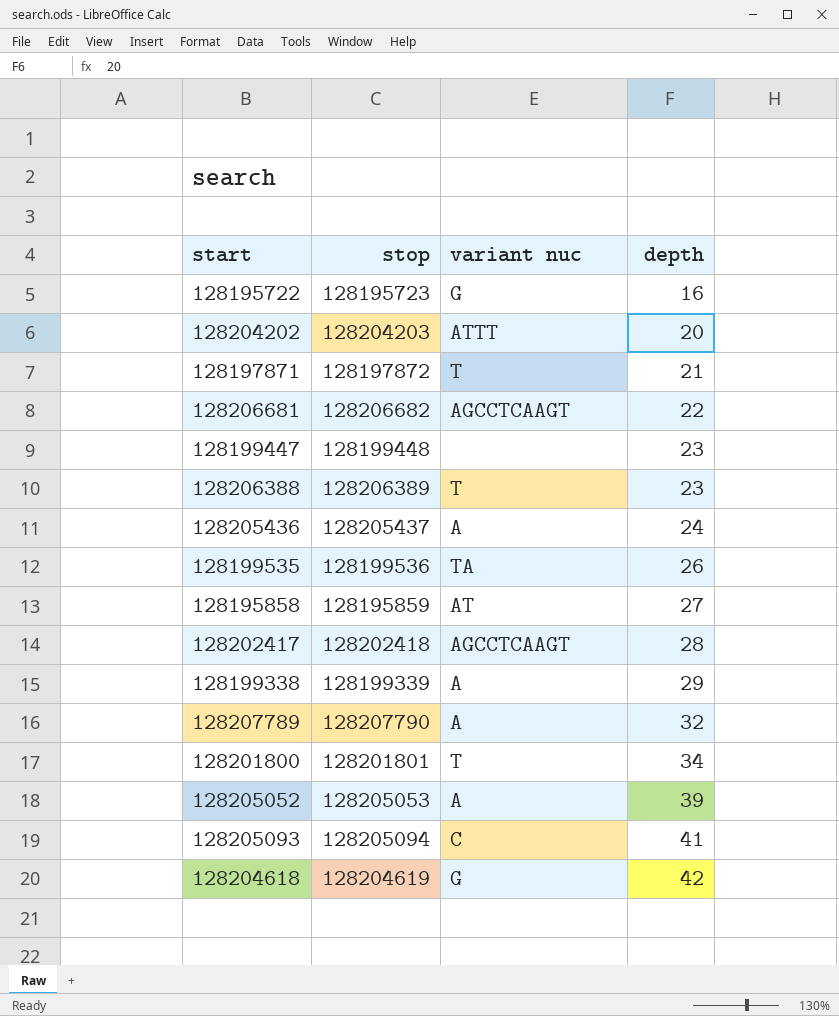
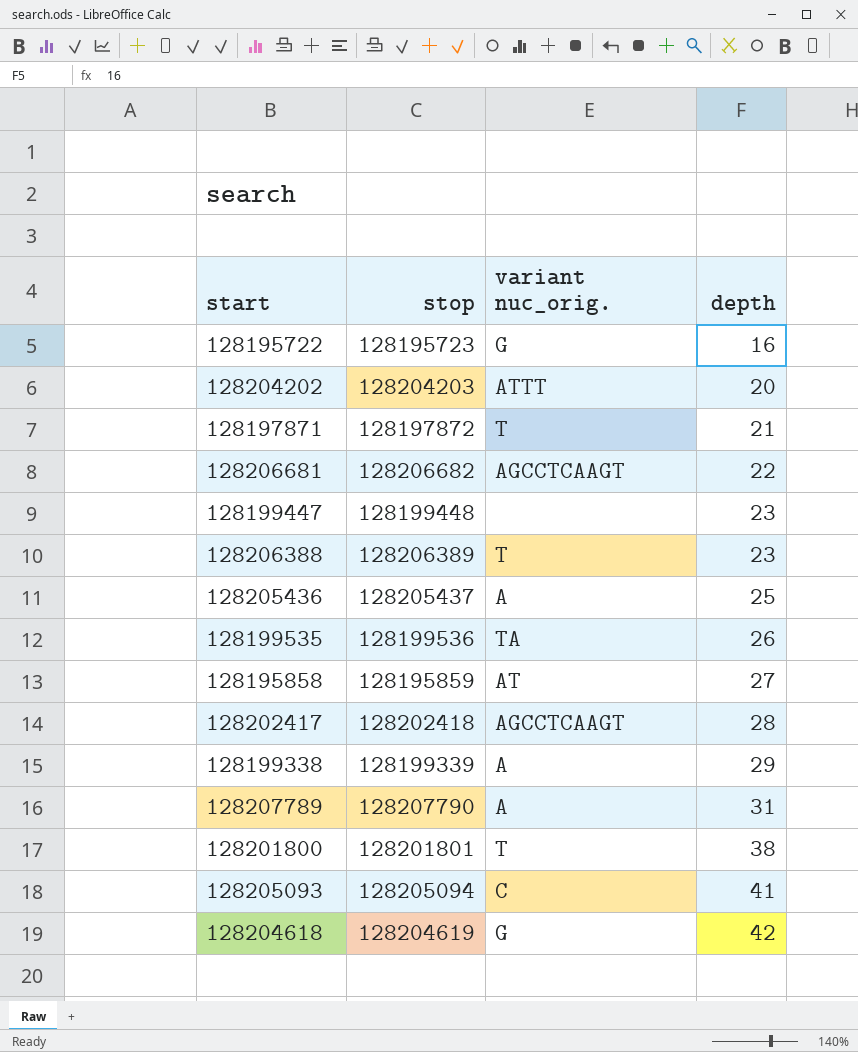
column name: variant nuc -> variant nuc_orig.
row 128205052: 128205053 | A | 39 -> none
128205436 | depth: 24 -> 25
128207789 | depth: 32 -> 31
128201800 | depth: 34 -> 38

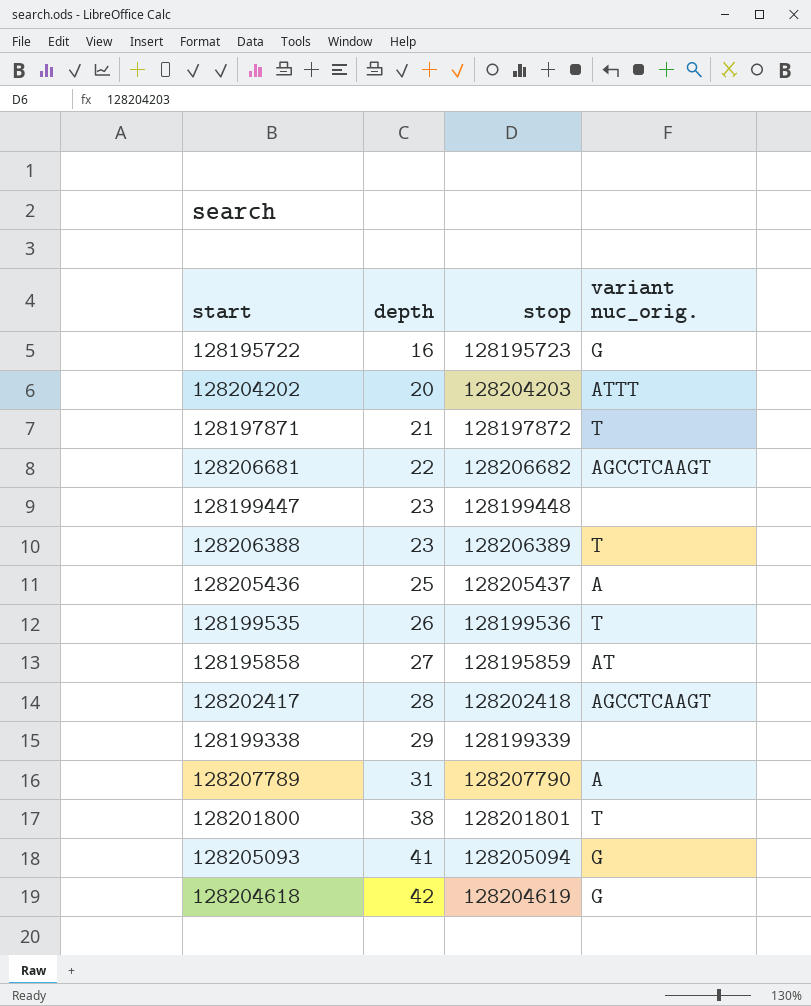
column depth | position: 4 -> 2
128199535 | variant nuc_orig.: TA -> T
128199338 | variant nuc_orig.: A -> none
128205093 | variant nuc_orig.: C -> G

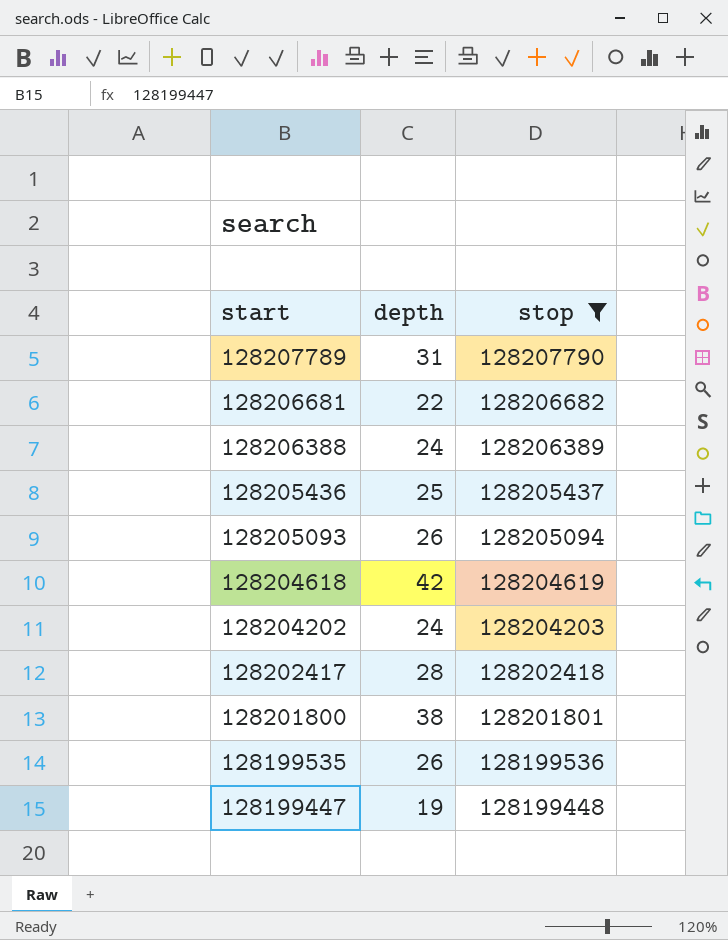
filter: none -> stop >= 128199448
row order: depth ascending -> start descending
column variant nuc_orig. | position: 4 -> none
128206388 | depth: 23 -> 24
128205093 | depth: 41 -> 26
128204202 | depth: 20 -> 24
128199447 | depth: 23 -> 19

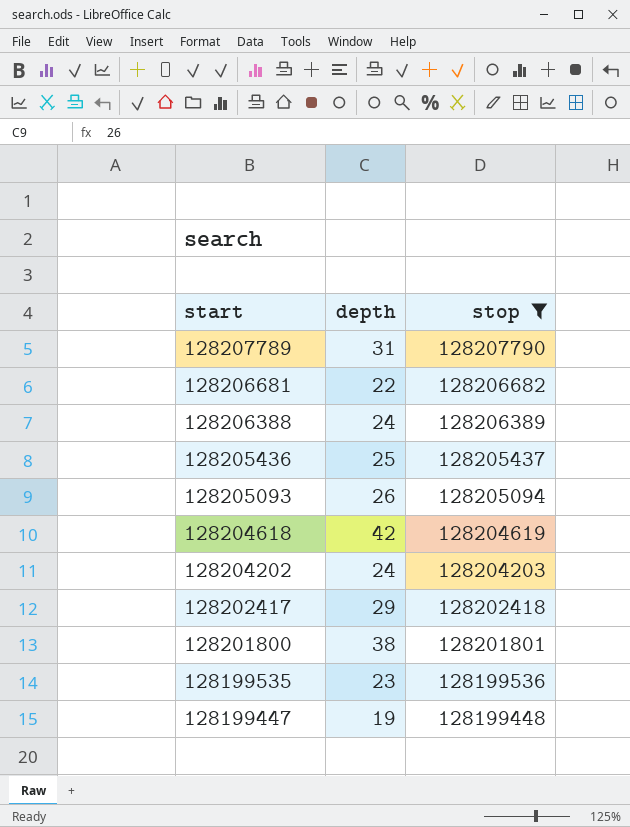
128202417 | depth: 28 -> 29
128199535 | depth: 26 -> 23

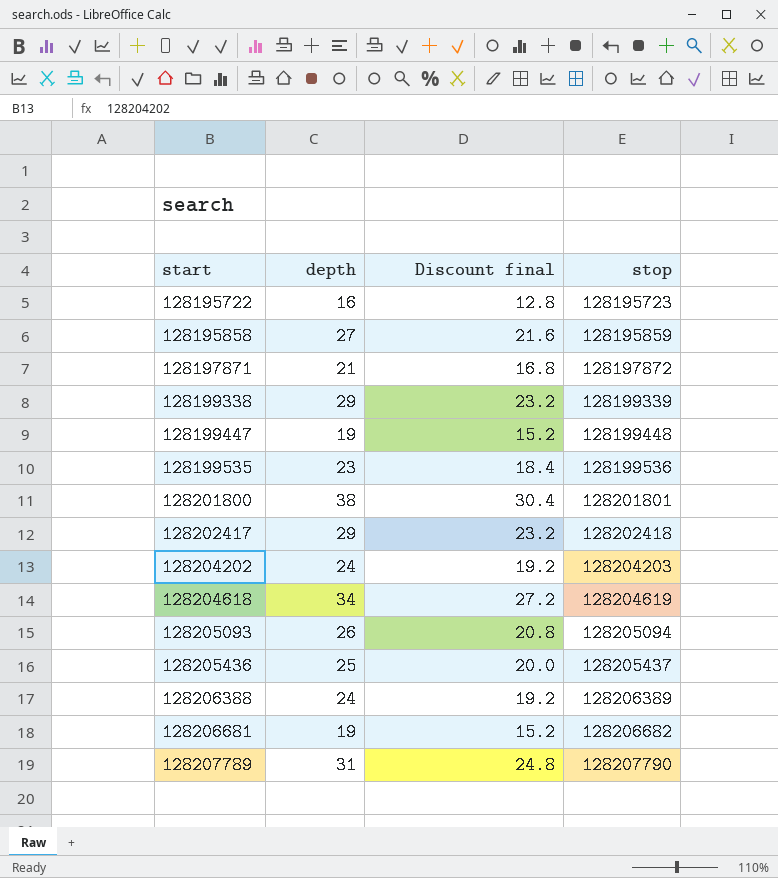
filter: stop >= 128199448 -> none
row order: start descending -> start ascending
column Discount final | formula: none -> [depth] * 0.8
128204618 | depth: 42 -> 34
128206681 | depth: 22 -> 19

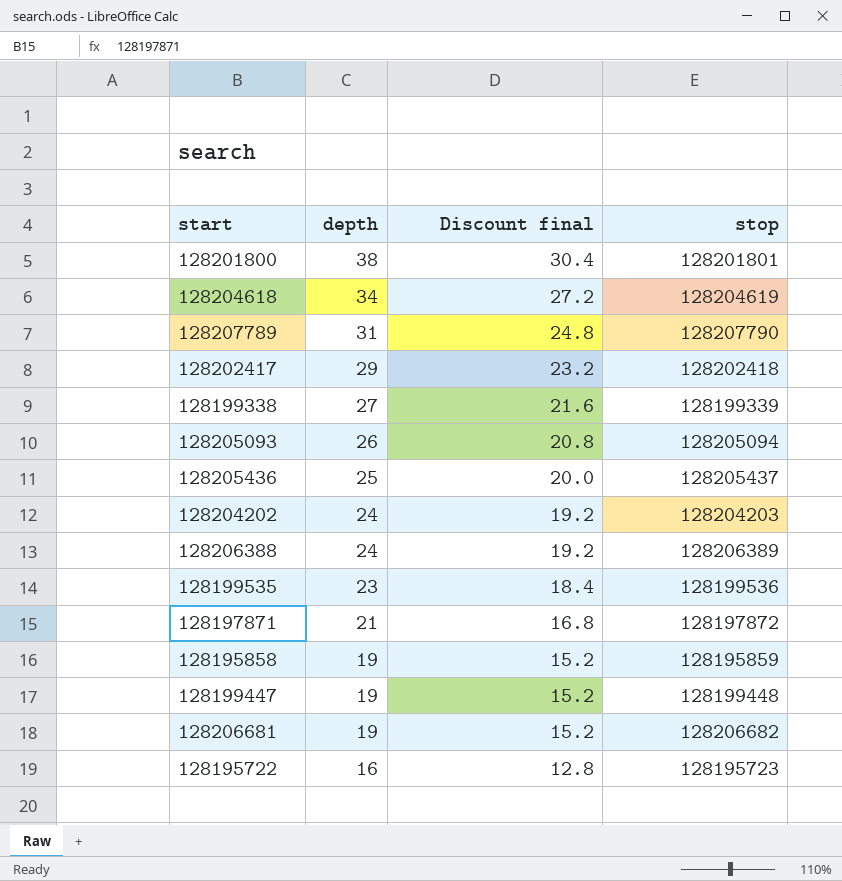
row order: start ascending -> depth descending
128199338 | depth: 29 -> 27
128199338 | Discount final: 23.2 -> 21.6
128195858 | depth: 27 -> 19
128195858 | Discount final: 21.6 -> 15.2

